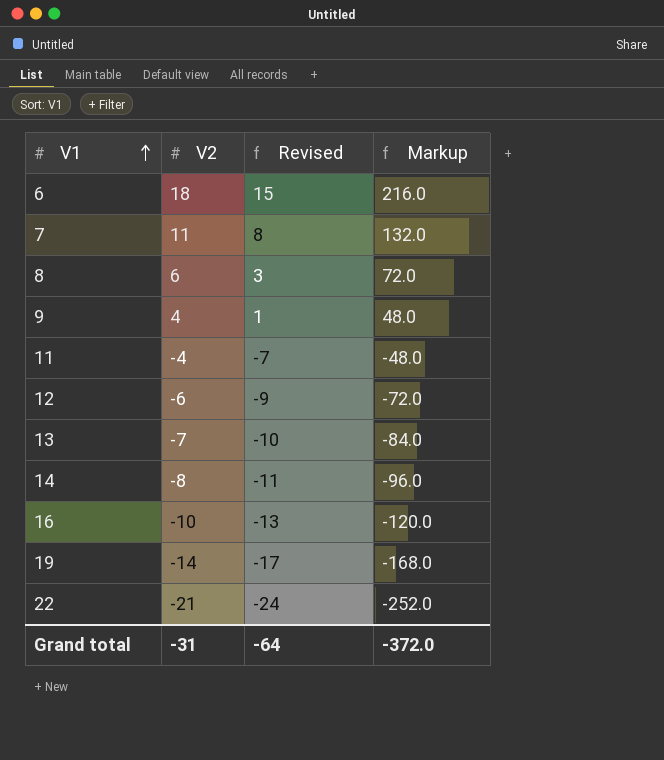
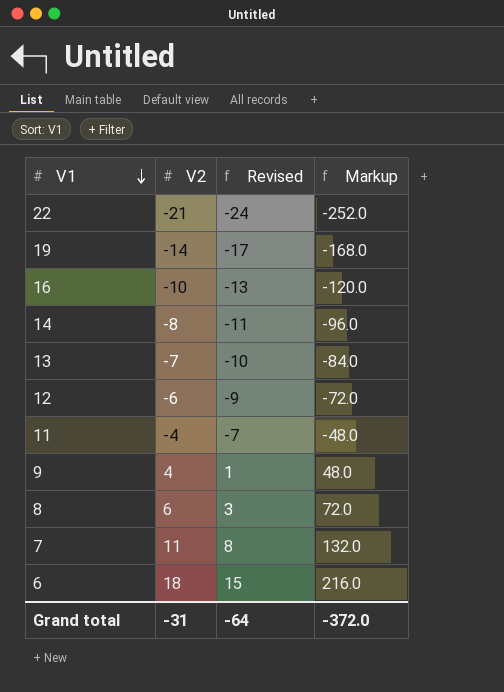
row order: V1 ascending -> V1 descending

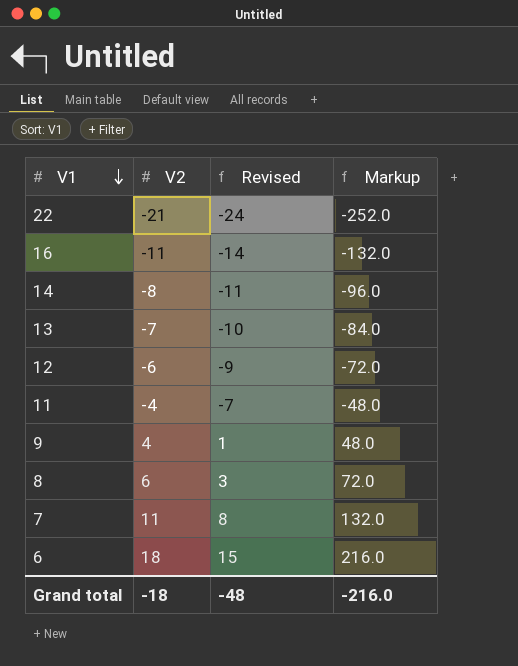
row 19: -14 | -17 | -168.0 -> none
16 | V2: -10 -> -11
16 | Revised: -13 -> -14
16 | Markup: -120.0 -> -132.0
Grand total | V2: -31 -> -18
Grand total | Revised: -64 -> -48
Grand total | Markup: -372.0 -> -216.0

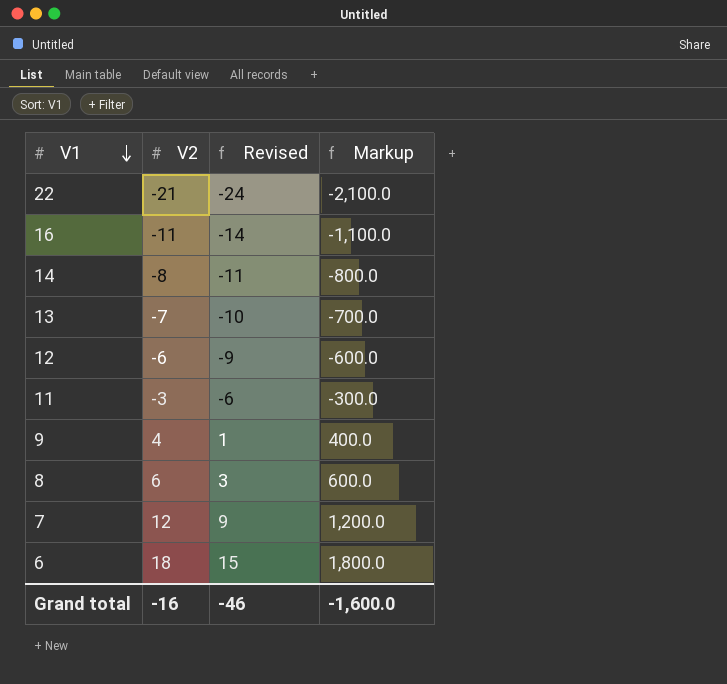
column Markup | formula: [V2] * 12 -> [V2] * 100
11 | V2: -4 -> -3
11 | Revised: -7 -> -6
7 | V2: 11 -> 12
7 | Revised: 8 -> 9
Grand total | V2: -18 -> -16
Grand total | Revised: -48 -> -46
Grand total | Markup: -216.0 -> -1,600.0

